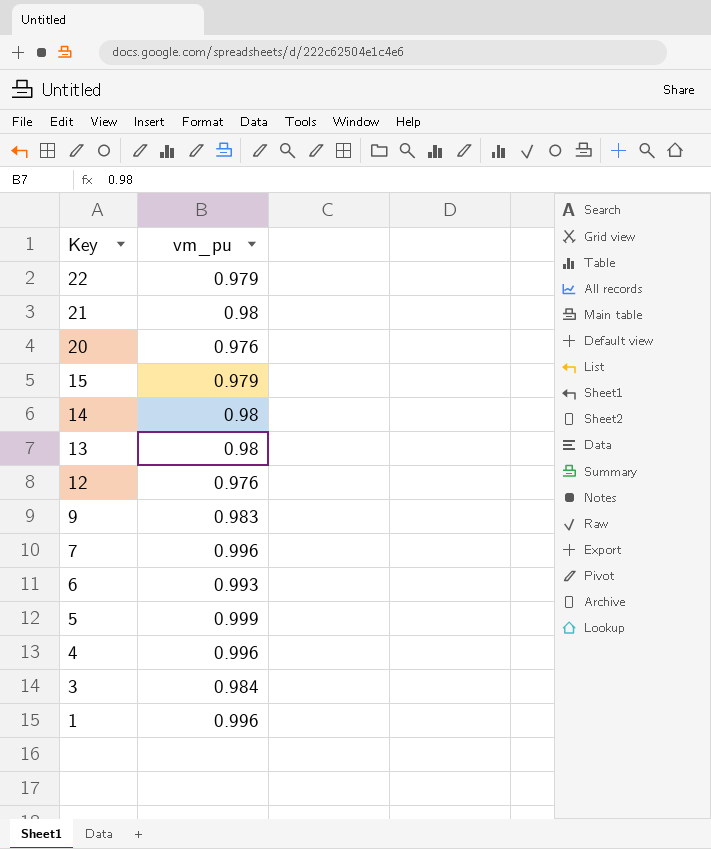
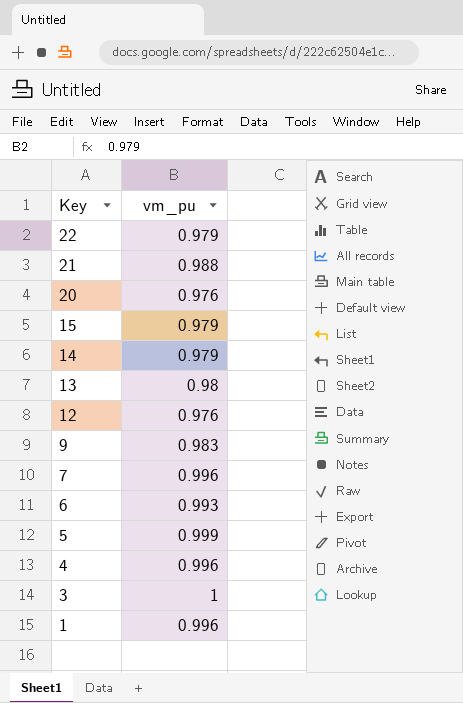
21 | vm_pu: 0.98 -> 0.988
14 | vm_pu: 0.98 -> 0.979
3 | vm_pu: 0.984 -> 1

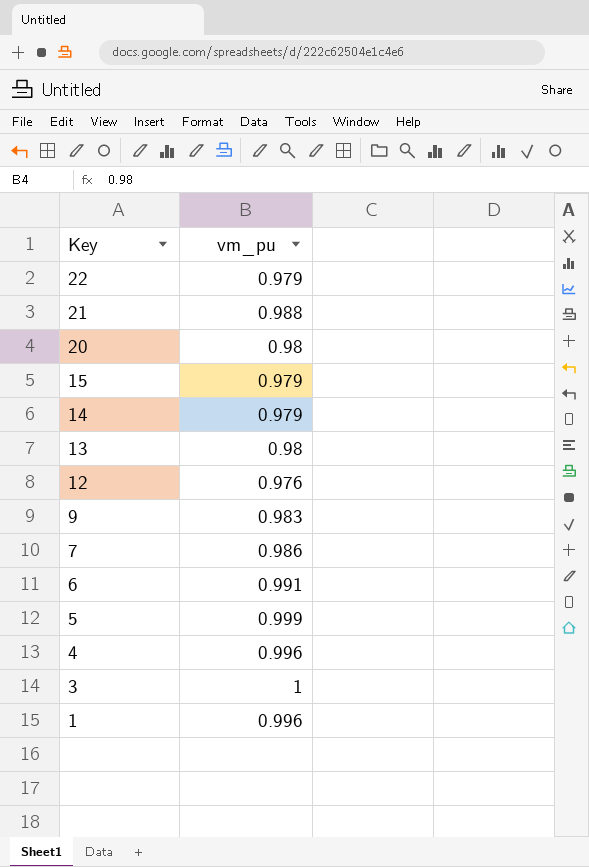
20 | vm_pu: 0.976 -> 0.98
7 | vm_pu: 0.996 -> 0.986
6 | vm_pu: 0.993 -> 0.991

